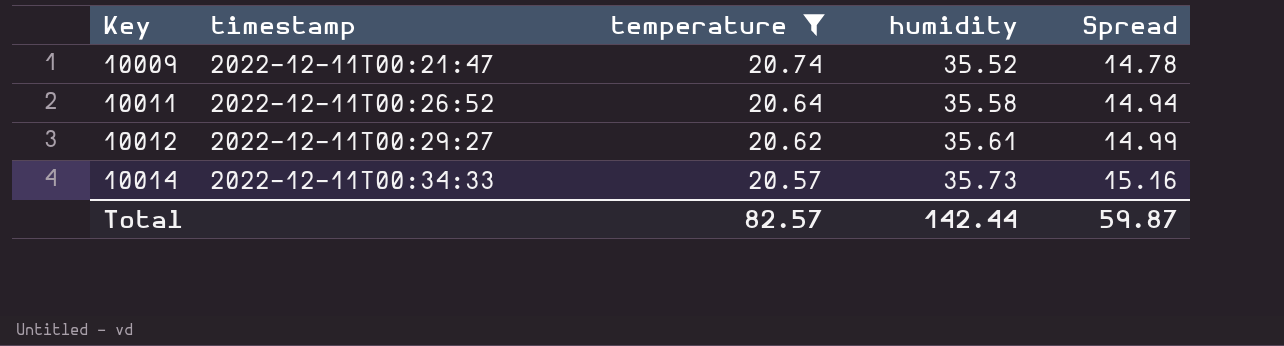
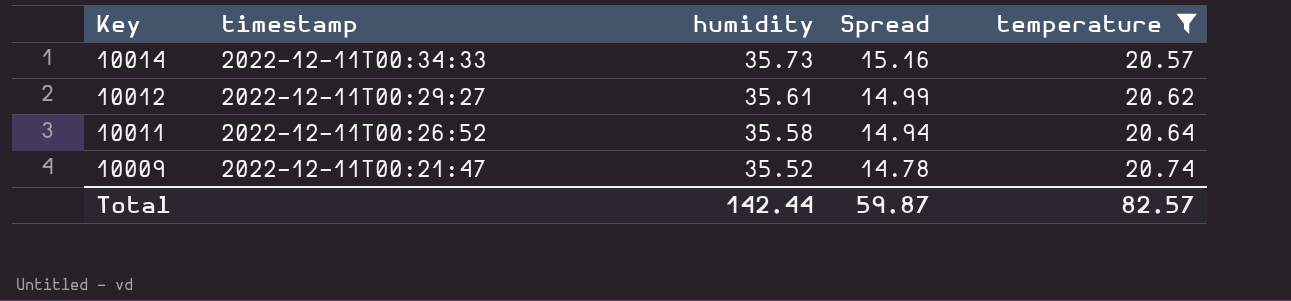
row order: Key ascending -> Key descending
column temperature | position: 3 -> 5

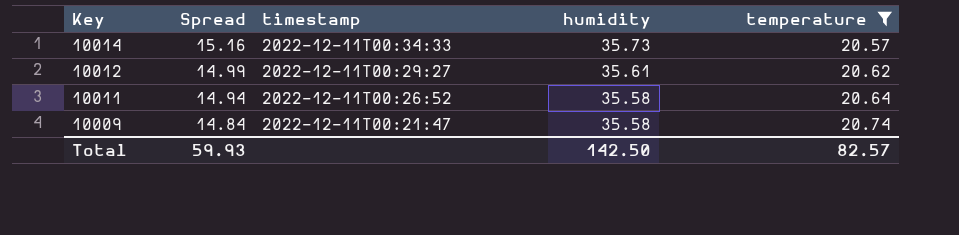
column Spread | position: 4 -> 2
10009 | Spread: 14.78 -> 14.84
10009 | humidity: 35.52 -> 35.58
Total | Spread: 59.87 -> 59.93
Total | humidity: 142.44 -> 142.50

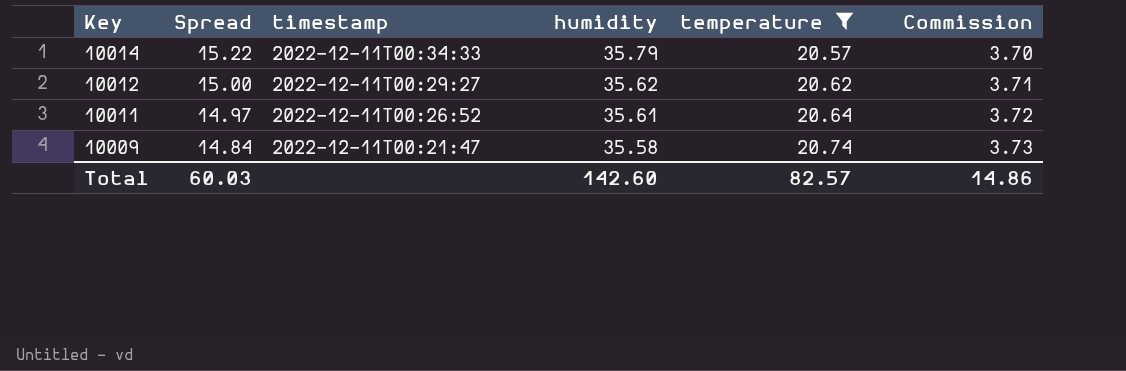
column Commission | formula: none -> [temperature] * 0.18
10014 | Spread: 15.16 -> 15.22
10014 | humidity: 35.73 -> 35.79
10012 | Spread: 14.99 -> 15.00
10012 | humidity: 35.61 -> 35.62
10011 | Spread: 14.94 -> 14.97
10011 | humidity: 35.58 -> 35.61
Total | Spread: 59.93 -> 60.03
Total | humidity: 142.50 -> 142.60

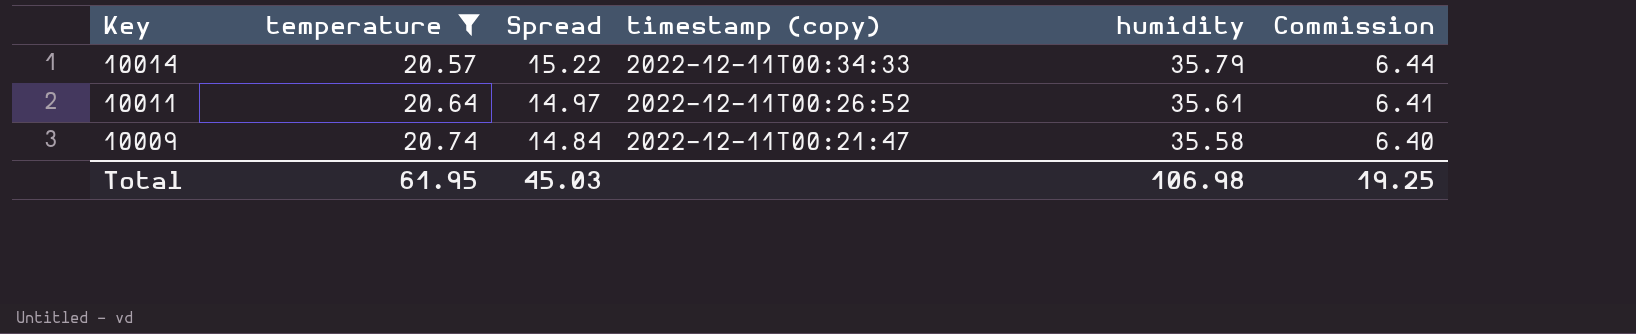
column temperature | position: 5 -> 2
column name: timestamp -> timestamp (copy)
column Commission | formula: [temperature] * 0.18 -> [humidity] * 0.18
row 10012: 15.00 | 2022-12-11T00:29:27 | 35.62 | 20.62 | 3.71 -> none
Total | temperature: 82.57 -> 61.95
Total | Spread: 60.03 -> 45.03
Total | humidity: 142.60 -> 106.98
Total | Commission: 14.86 -> 19.25

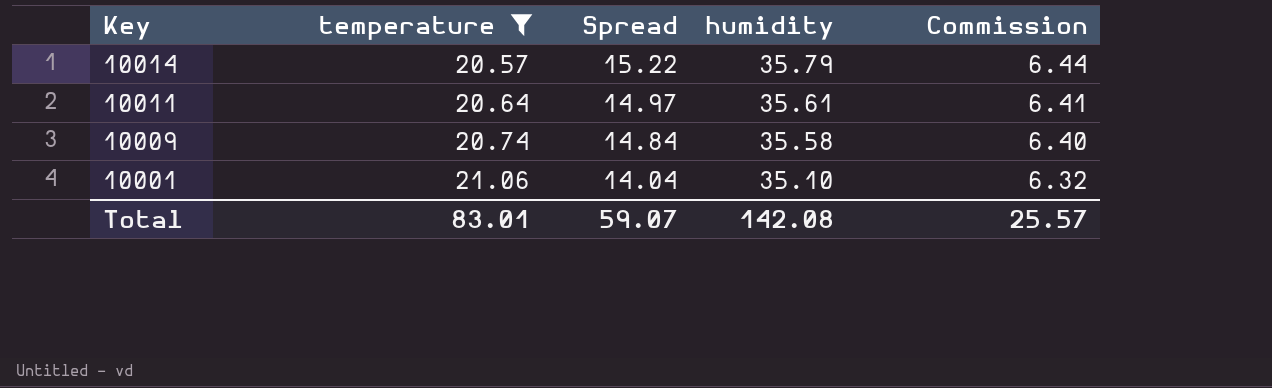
column timestamp (copy) | position: 4 -> none
row 10001: none -> 21.06 | 14.04 | 35.10 | 6.32
Total | temperature: 61.95 -> 83.01
Total | Spread: 45.03 -> 59.07
Total | humidity: 106.98 -> 142.08
Total | Commission: 19.25 -> 25.57

